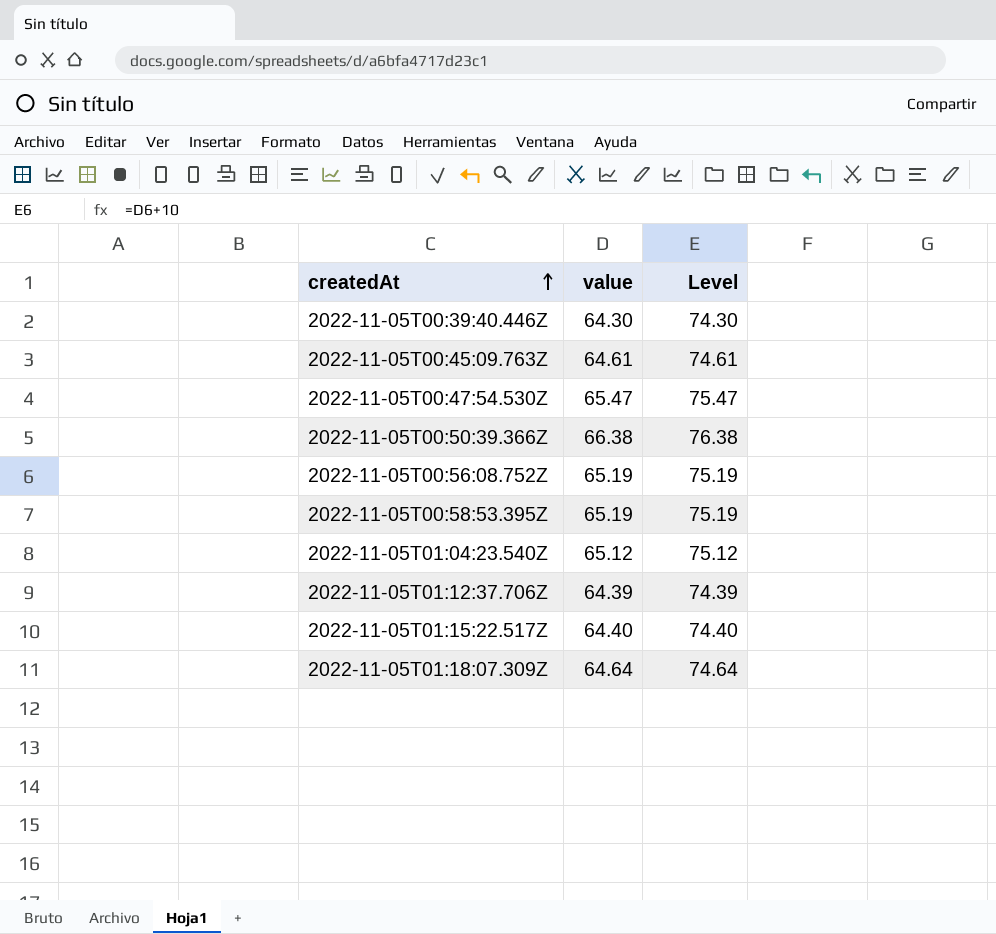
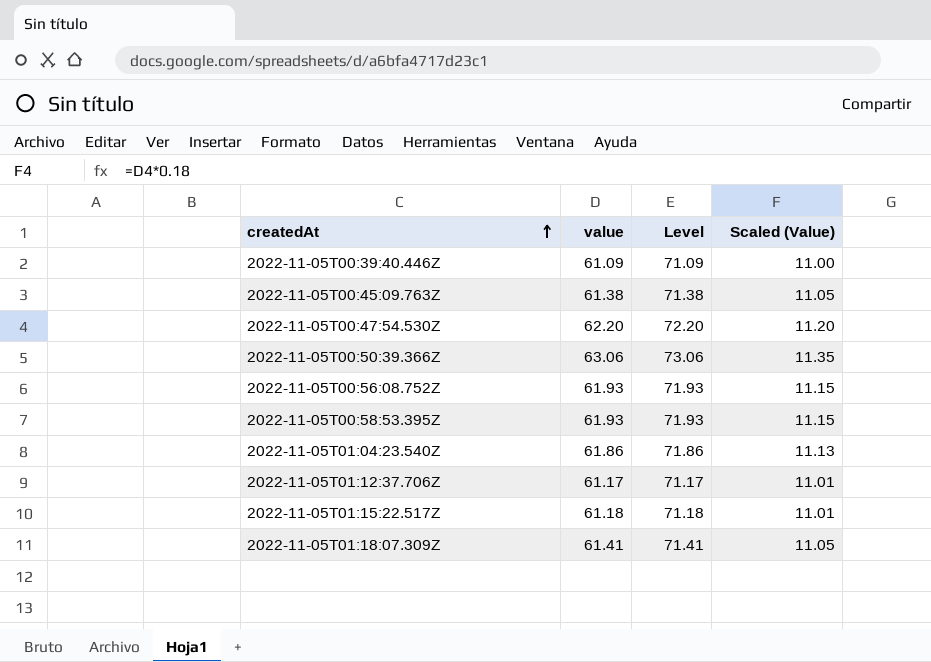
column Scaled (Value) | formula: none -> [value] * 0.18
2022-11-05T00:39:40.446Z | value: 64.30 -> 61.09
2022-11-05T00:39:40.446Z | Level: 74.30 -> 71.09
2022-11-05T00:45:09.763Z | value: 64.61 -> 61.38
2022-11-05T00:45:09.763Z | Level: 74.61 -> 71.38
2022-11-05T00:47:54.530Z | value: 65.47 -> 62.20
2022-11-05T00:47:54.530Z | Level: 75.47 -> 72.20
2022-11-05T00:50:39.366Z | value: 66.38 -> 63.06
2022-11-05T00:50:39.366Z | Level: 76.38 -> 73.06
2022-11-05T00:56:08.752Z | value: 65.19 -> 61.93
2022-11-05T00:56:08.752Z | Level: 75.19 -> 71.93
2022-11-05T00:58:53.395Z | value: 65.19 -> 61.93
2022-11-05T00:58:53.395Z | Level: 75.19 -> 71.93
2022-11-05T01:04:23.540Z | value: 65.12 -> 61.86
2022-11-05T01:04:23.540Z | Level: 75.12 -> 71.86
2022-11-05T01:12:37.706Z | value: 64.39 -> 61.17
2022-11-05T01:12:37.706Z | Level: 74.39 -> 71.17
2022-11-05T01:15:22.517Z | value: 64.40 -> 61.18
2022-11-05T01:15:22.517Z | Level: 74.40 -> 71.18
2022-11-05T01:18:07.309Z | value: 64.64 -> 61.41
2022-11-05T01:18:07.309Z | Level: 74.64 -> 71.41

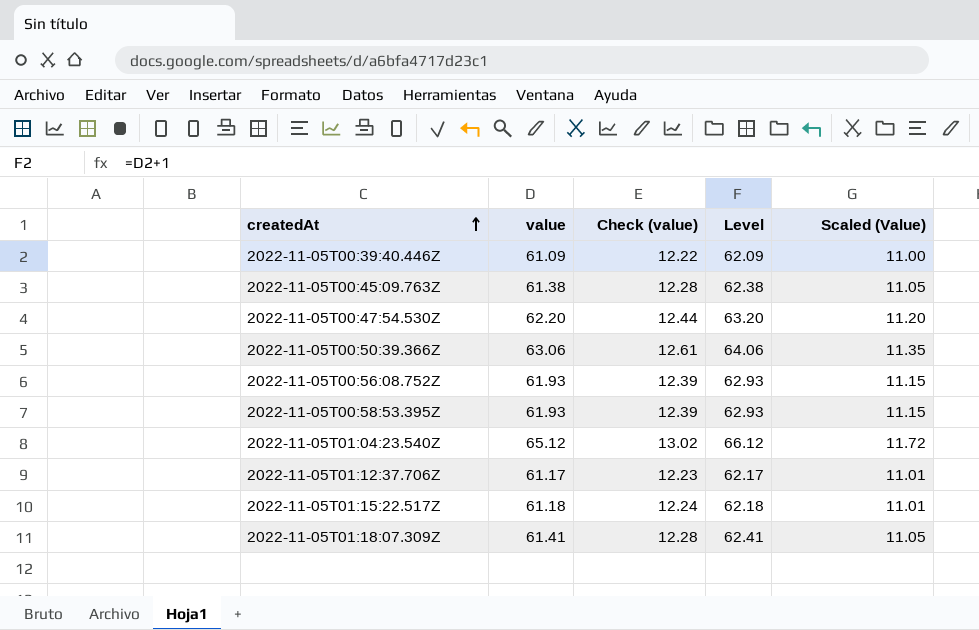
column Check (value) | formula: none -> [value] * 0.2
column Level | formula: [value] + 10 -> [value] + 1
2022-11-05T01:04:23.540Z | value: 61.86 -> 65.12
2022-11-05T01:04:23.540Z | Scaled (Value): 11.13 -> 11.72

